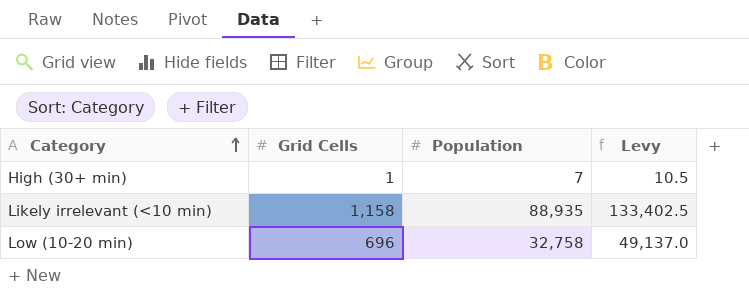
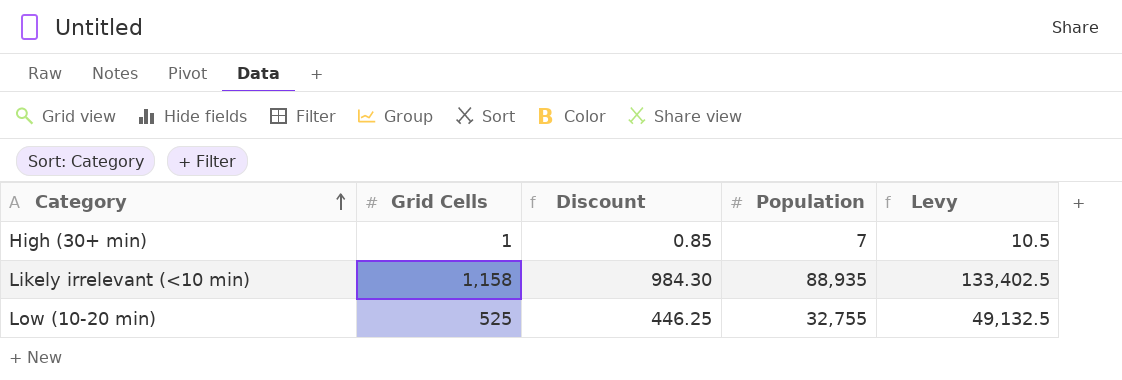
column Discount | formula: none -> [Grid Cells] * 0.85
Low (10-20 min) | Grid Cells: 696 -> 525
Low (10-20 min) | Population: 32,758 -> 32,755
Low (10-20 min) | Levy: 49,137.0 -> 49,132.5

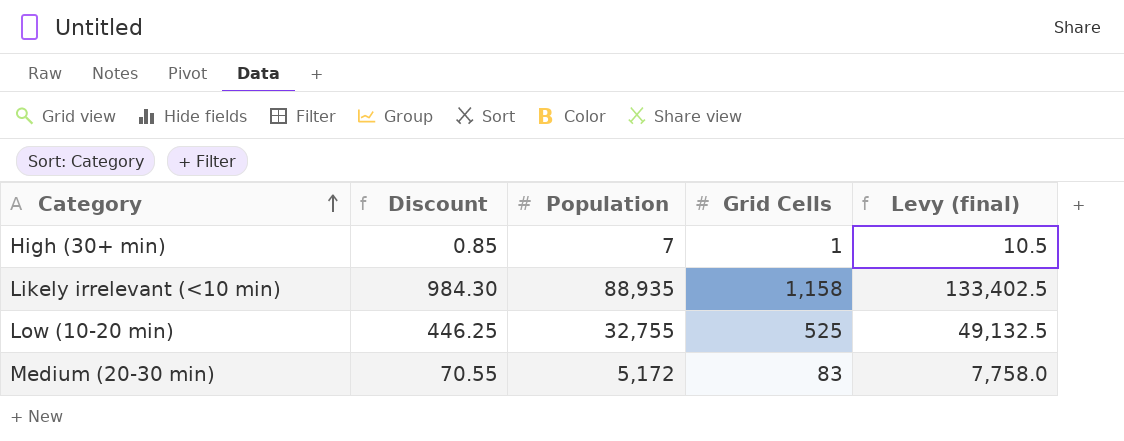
column Grid Cells | position: 2 -> 4
column name: Levy -> Levy (final)
row Medium (20-30 min): none -> 70.55 | 5,172 | 83 | 7,758.0

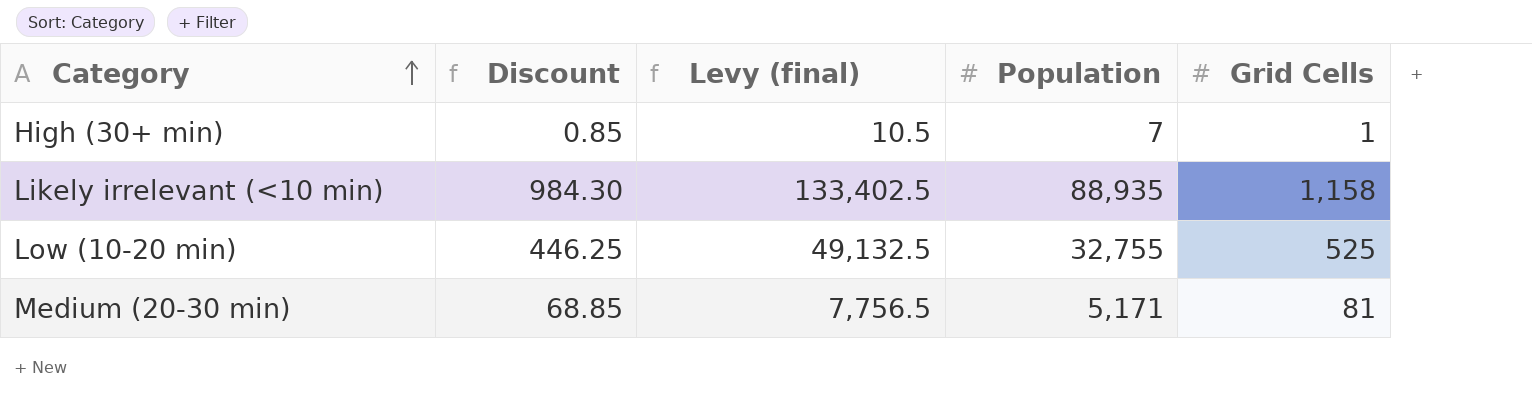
column Levy (final) | position: 5 -> 3
Medium (20-30 min) | Discount: 70.55 -> 68.85
Medium (20-30 min) | Levy (final): 7,758.0 -> 7,756.5
Medium (20-30 min) | Population: 5,172 -> 5,171
Medium (20-30 min) | Grid Cells: 83 -> 81

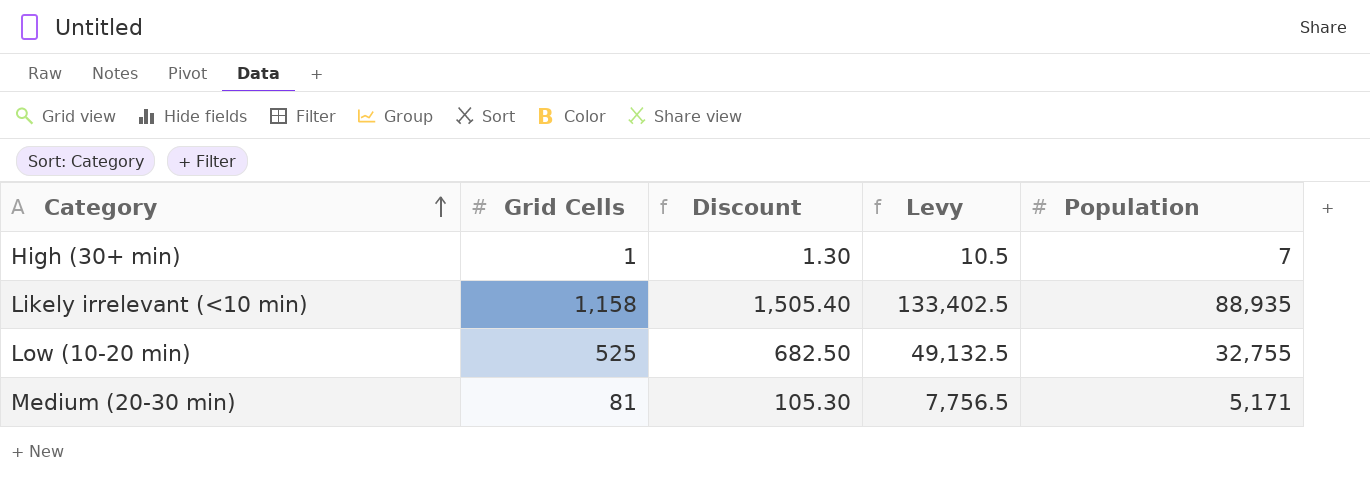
column Grid Cells | position: 5 -> 2
column Discount | formula: [Grid Cells] * 0.85 -> [Grid Cells] * 1.3
column name: Levy (final) -> Levy

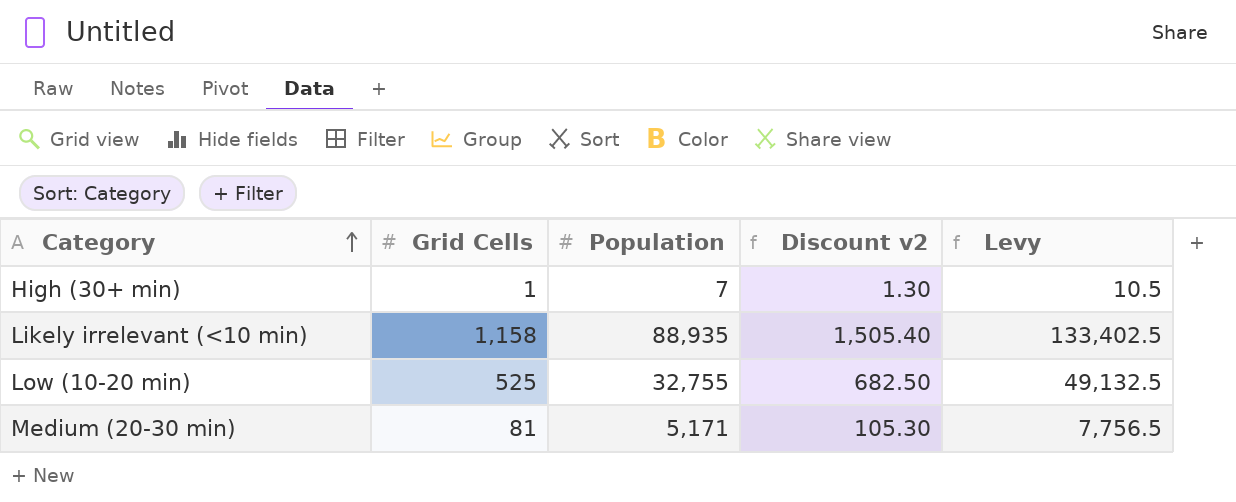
column Population | position: 5 -> 3
column name: Discount -> Discount v2

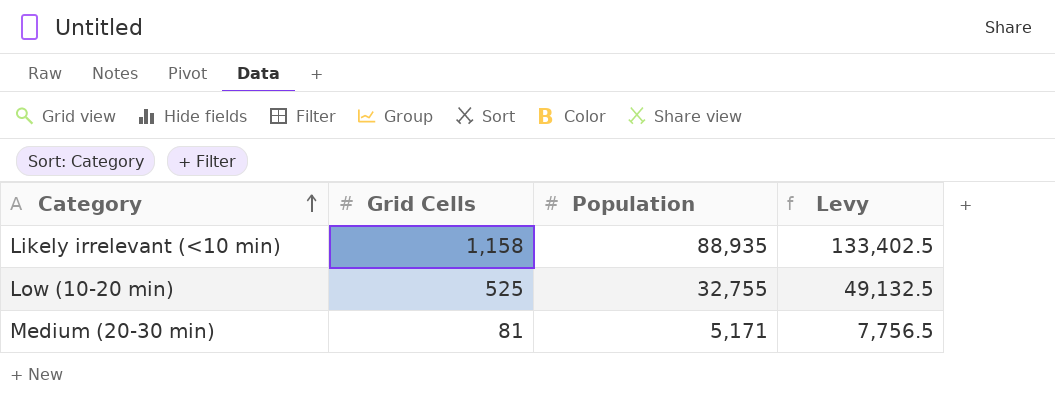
column Discount v2 | formula: [Grid Cells] * 1.3 -> none
row High (30+ min): 1 | 7 | 1.30 | 10.5 -> none

